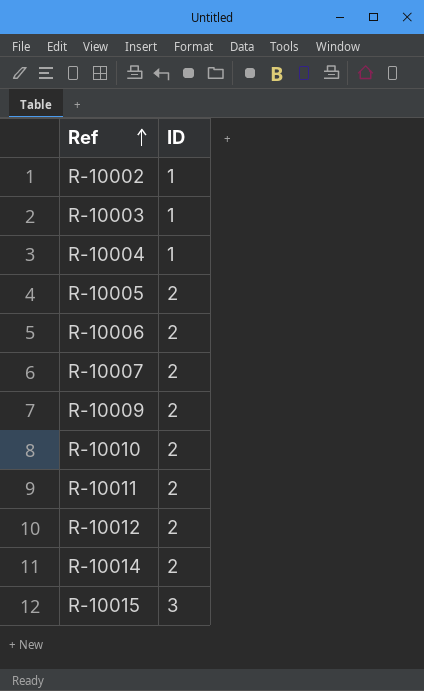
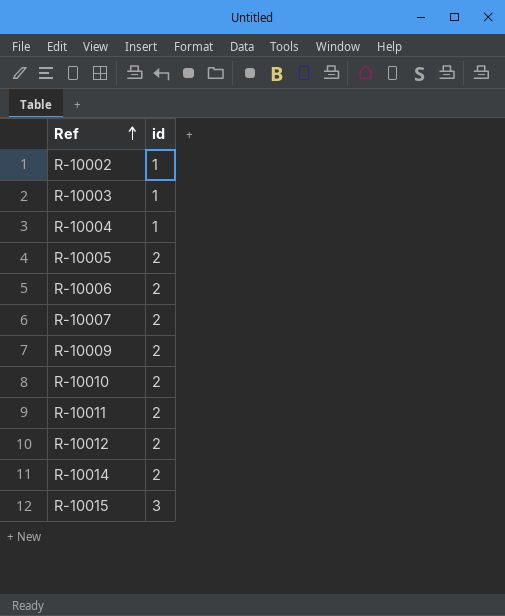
column name: ID -> id

